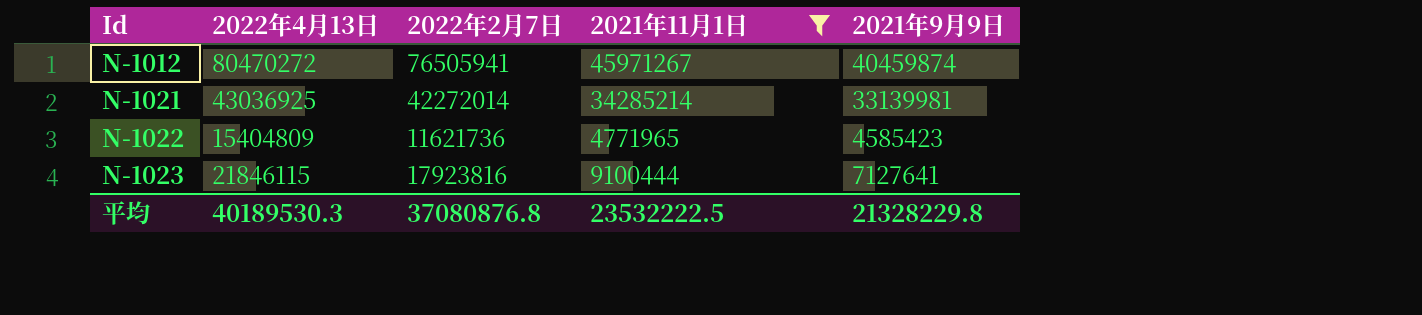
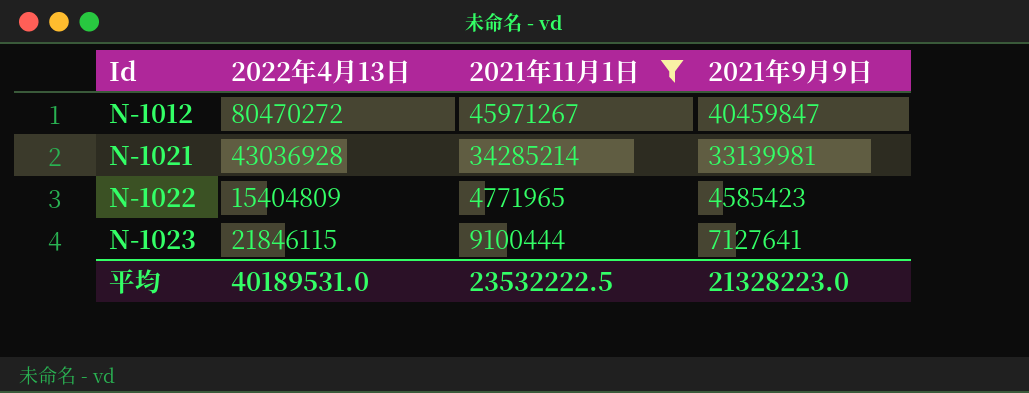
column 2022年2月7日 | position: 3 -> none
N-1012 | 2021年9月9日: 40459874 -> 40459847
N-1021 | 2022年4月13日: 43036925 -> 43036928
平均 | 2022年4月13日: 40189530.3 -> 40189531.0
平均 | 2021年9月9日: 21328229.8 -> 21328223.0

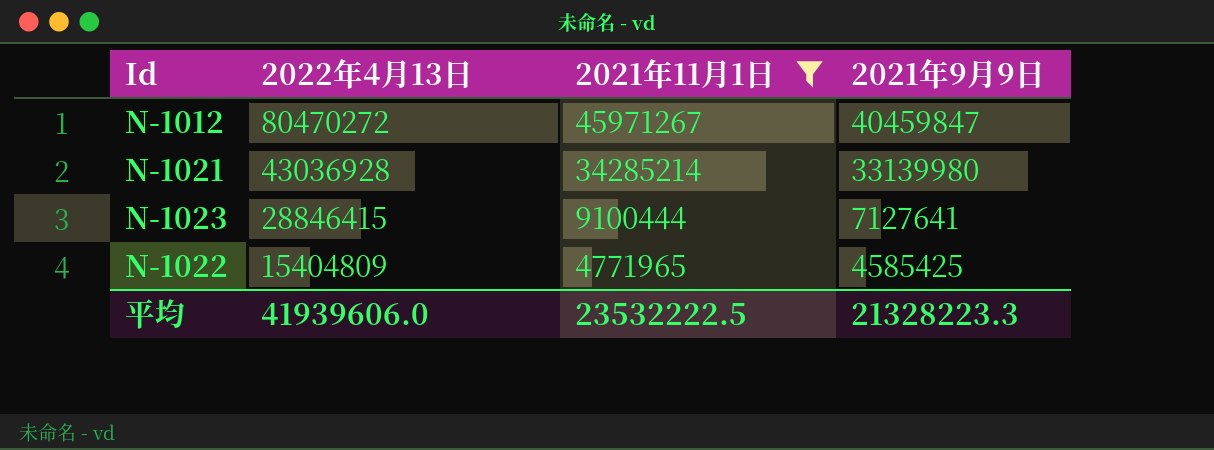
row order: Id ascending -> 2022年4月13日 descending
N-1021 | 2021年9月9日: 33139981 -> 33139980
N-1023 | 2022年4月13日: 21846115 -> 28846415
N-1022 | 2021年9月9日: 4585423 -> 4585425
平均 | 2022年4月13日: 40189531.0 -> 41939606.0
平均 | 2021年9月9日: 21328223.0 -> 21328223.3

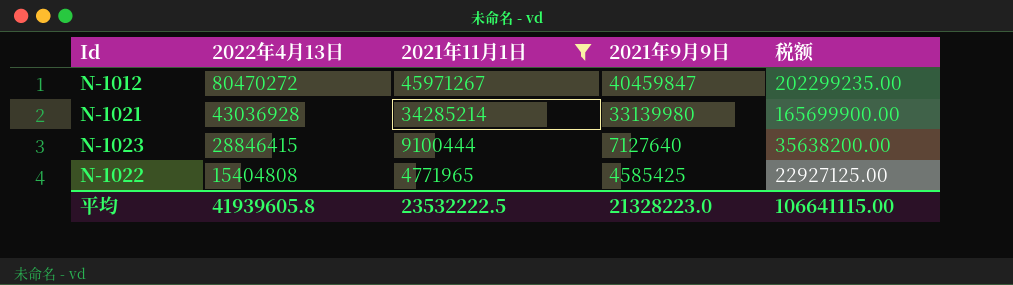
column 税额 | formula: none -> [2021年9月9日] * 5
N-1023 | 2021年9月9日: 7127641 -> 7127640
N-1022 | 2022年4月13日: 15404809 -> 15404808
平均 | 2022年4月13日: 41939606.0 -> 41939605.8
平均 | 2021年9月9日: 21328223.3 -> 21328223.0

